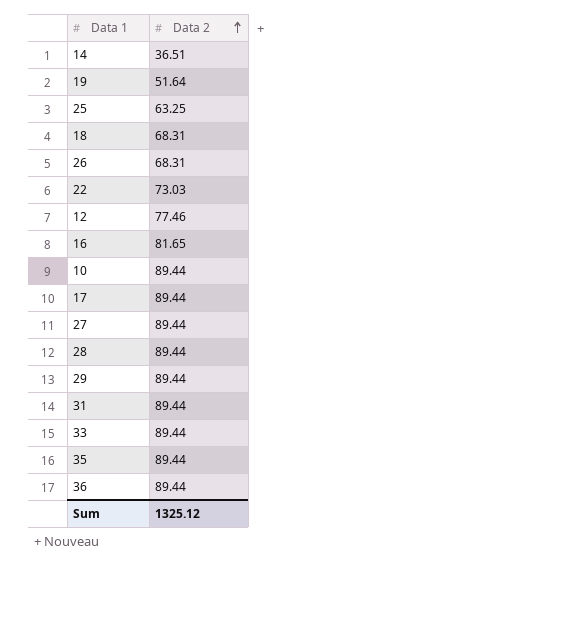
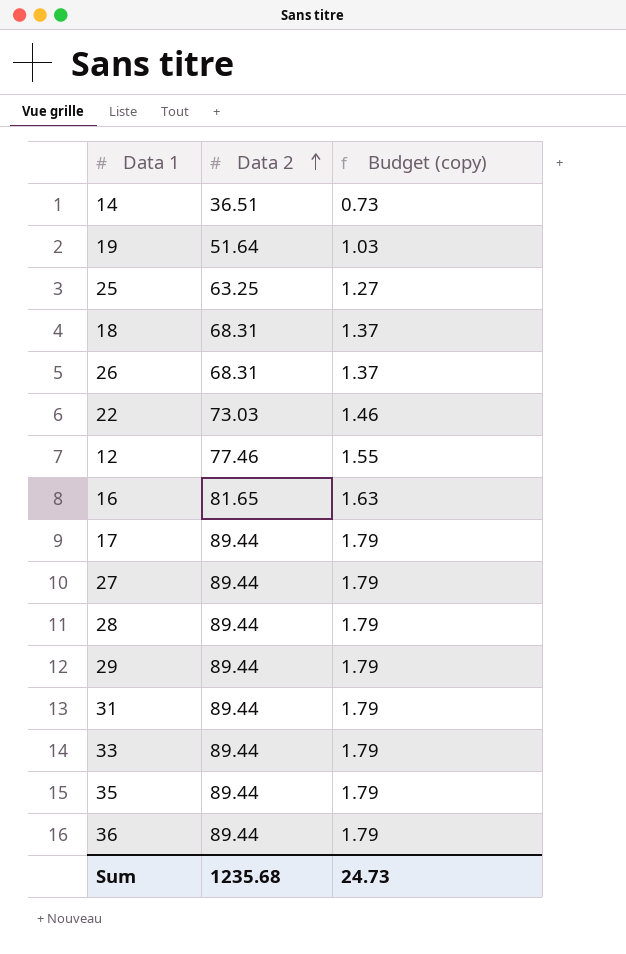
column Budget (copy) | formula: none -> [Data 2] * 0.02
row 10: 89.44 -> none
Sum | Data 2: 1325.12 -> 1235.68

